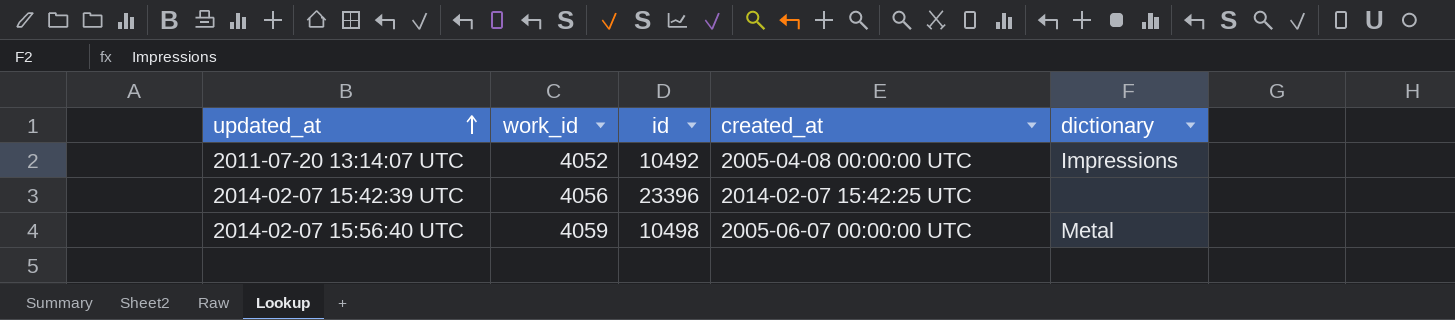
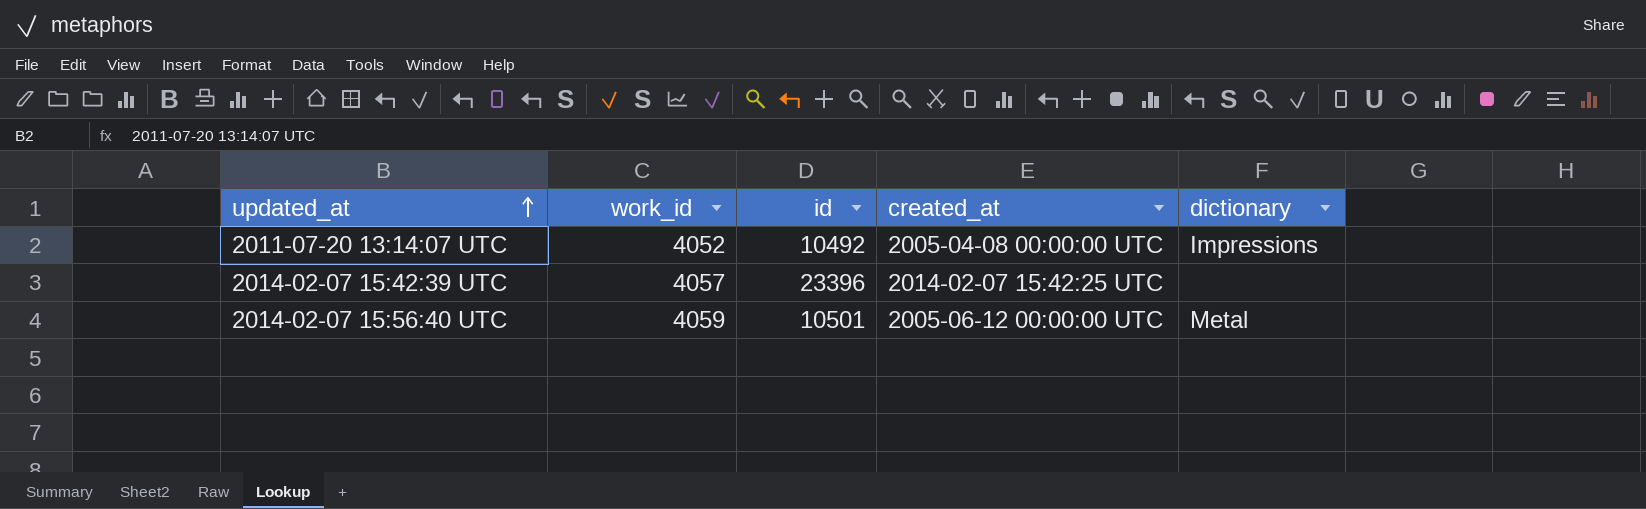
2014-02-07 15:42:39 UTC | work_id: 4056 -> 4057
2014-02-07 15:56:40 UTC | id: 10498 -> 10501
2014-02-07 15:56:40 UTC | created_at: 2005-06-07 00:00:00 UTC -> 2005-06-12 00:00:00 UTC

